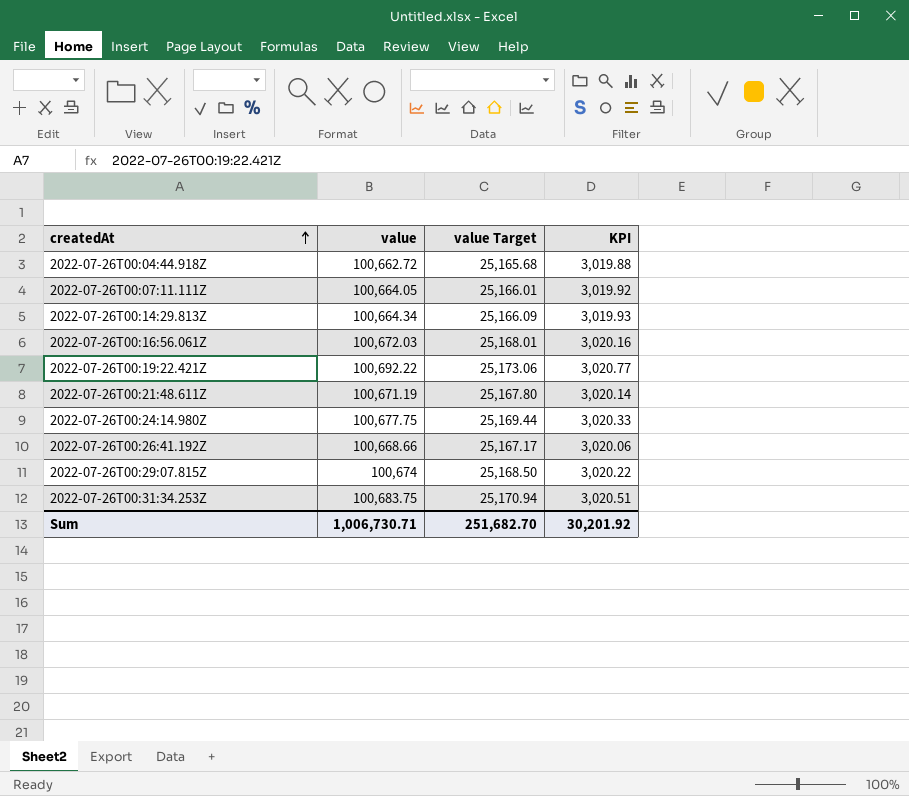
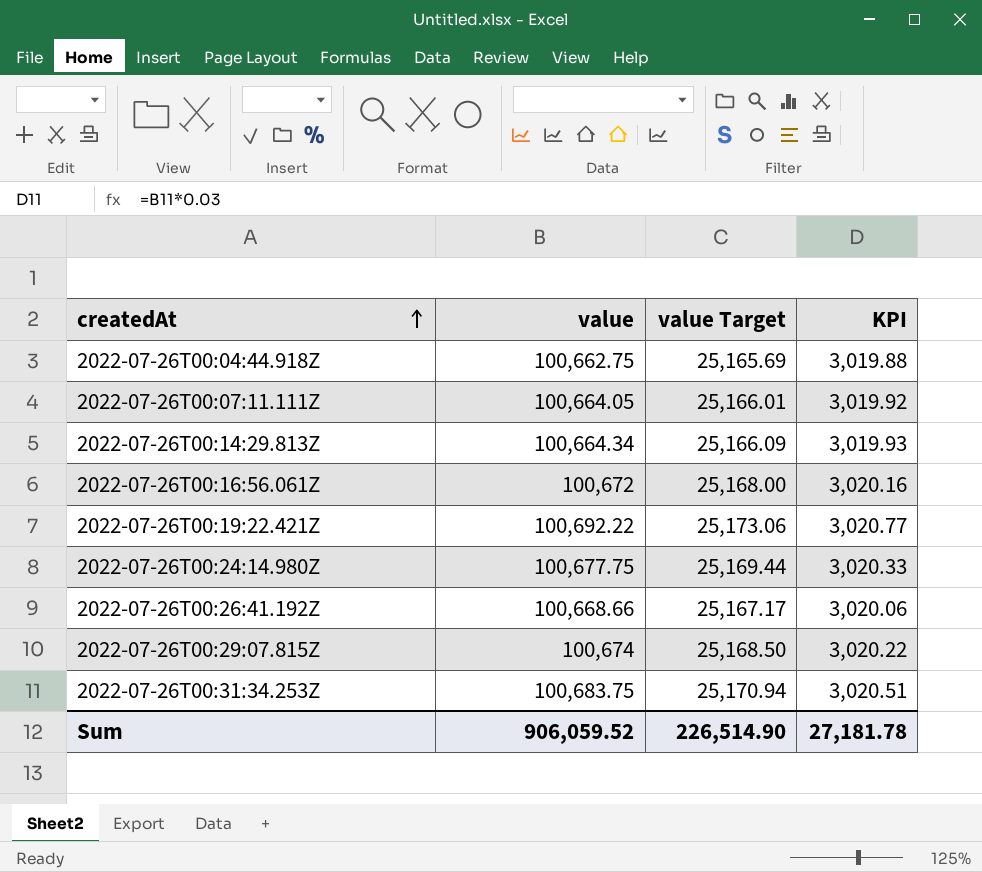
row 2022-07-26T00:21:48.611Z: 100,671.19 | 25,167.80 | 3,020.14 -> none
2022-07-26T00:04:44.918Z | value: 100,662.72 -> 100,662.75
2022-07-26T00:04:44.918Z | value Target: 25,165.68 -> 25,165.69
2022-07-26T00:16:56.061Z | value: 100,672.03 -> 100,672
2022-07-26T00:16:56.061Z | value Target: 25,168.01 -> 25,168.00
Sum | value: 1,006,730.71 -> 906,059.52
Sum | value Target: 251,682.70 -> 226,514.90
Sum | KPI: 30,201.92 -> 27,181.78

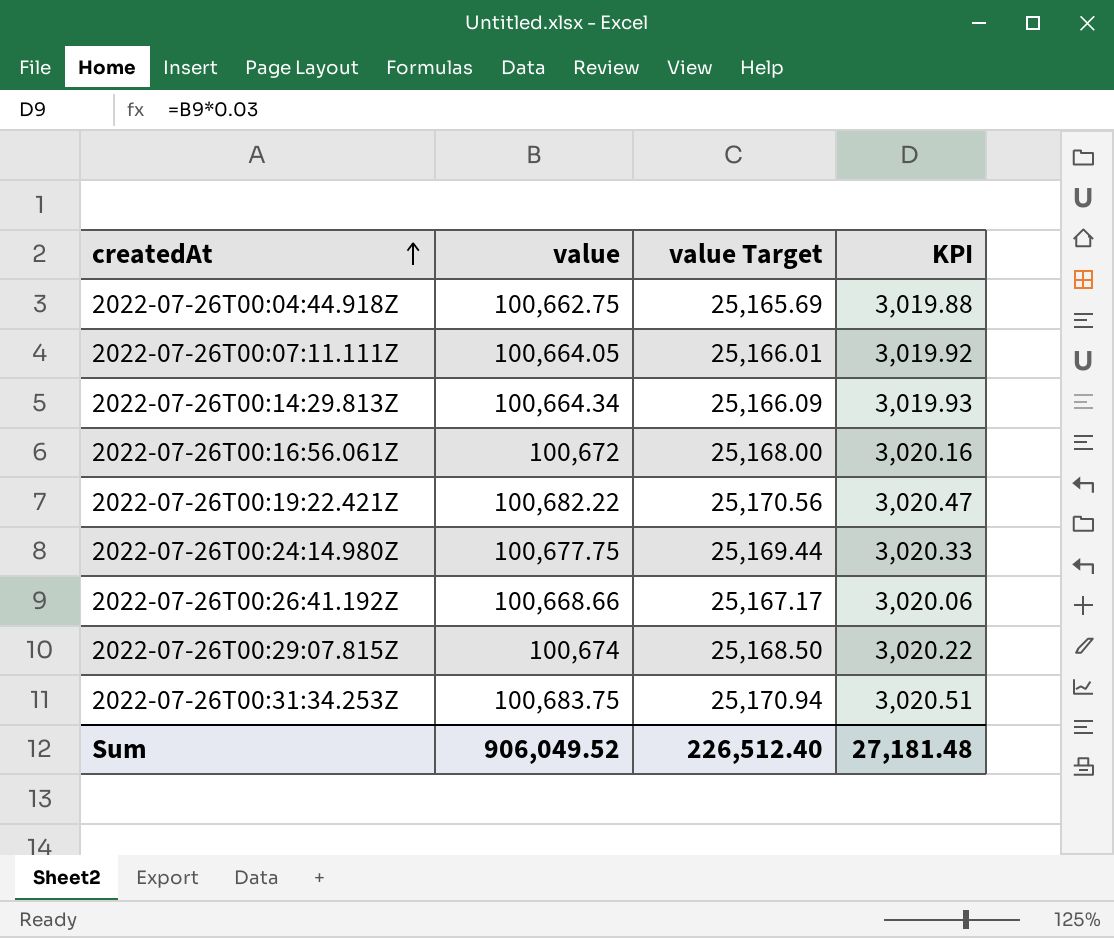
2022-07-26T00:19:22.421Z | value: 100,692.22 -> 100,682.22
2022-07-26T00:19:22.421Z | value Target: 25,173.06 -> 25,170.56
2022-07-26T00:19:22.421Z | KPI: 3,020.77 -> 3,020.47
Sum | value: 906,059.52 -> 906,049.52
Sum | value Target: 226,514.90 -> 226,512.40
Sum | KPI: 27,181.78 -> 27,181.48

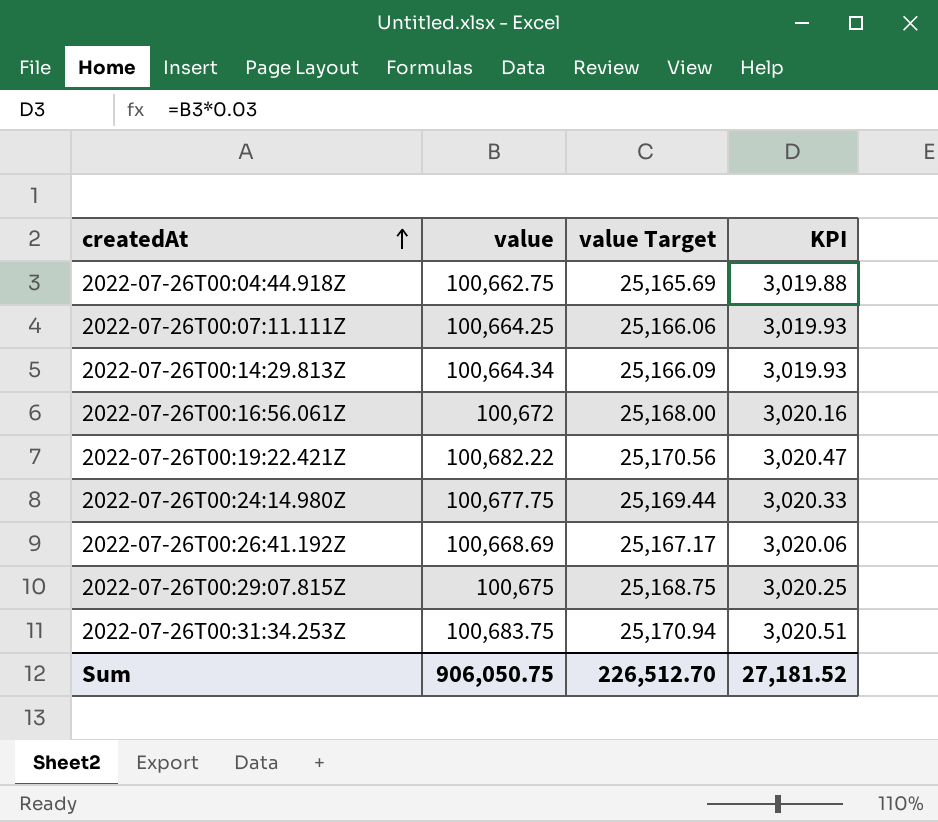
2022-07-26T00:07:11.111Z | value: 100,664.05 -> 100,664.25
2022-07-26T00:07:11.111Z | value Target: 25,166.01 -> 25,166.06
2022-07-26T00:07:11.111Z | KPI: 3,019.92 -> 3,019.93
2022-07-26T00:26:41.192Z | value: 100,668.66 -> 100,668.69
2022-07-26T00:29:07.815Z | value: 100,674 -> 100,675
2022-07-26T00:29:07.815Z | value Target: 25,168.50 -> 25,168.75
2022-07-26T00:29:07.815Z | KPI: 3,020.22 -> 3,020.25
Sum | value: 906,049.52 -> 906,050.75
Sum | value Target: 226,512.40 -> 226,512.70
Sum | KPI: 27,181.48 -> 27,181.52

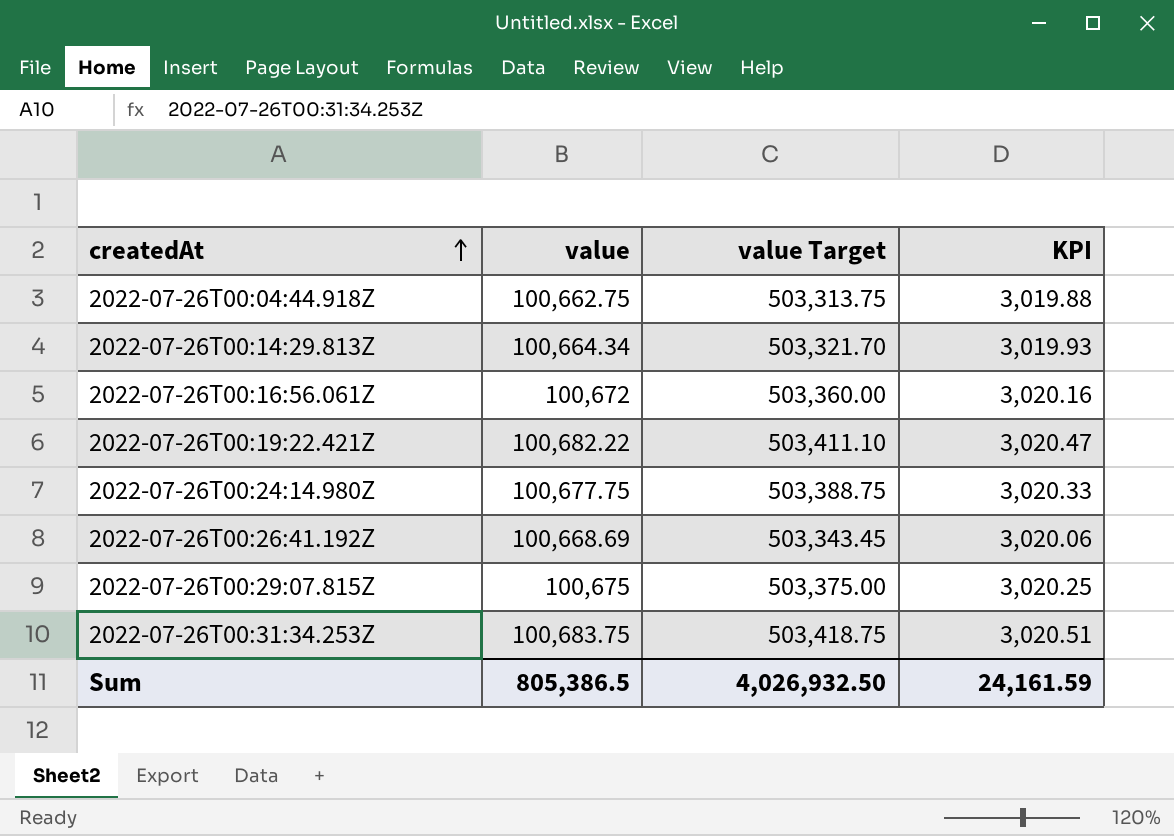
column value Target | formula: [value] * 0.25 -> [value] * 5
row 2022-07-26T00:07:11.111Z: 100,664.25 | 25,166.06 | 3,019.93 -> none
Sum | value: 906,050.75 -> 805,386.5
Sum | value Target: 226,512.70 -> 4,026,932.50
Sum | KPI: 27,181.52 -> 24,161.59

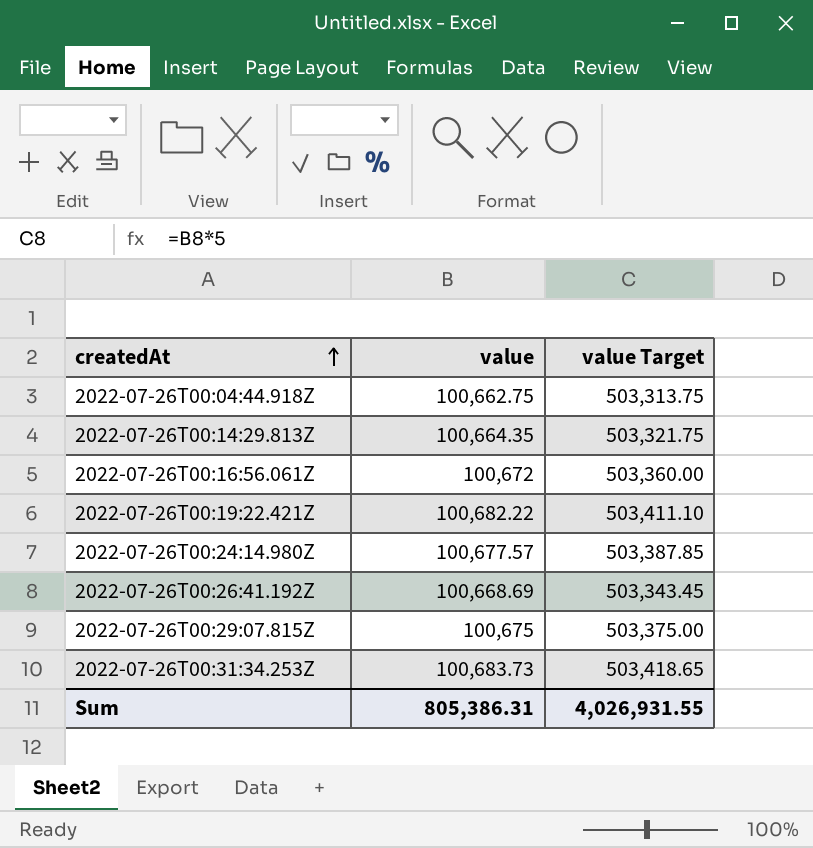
column KPI | formula: [value] * 0.03 -> none
2022-07-26T00:14:29.813Z | value: 100,664.34 -> 100,664.35
2022-07-26T00:14:29.813Z | value Target: 503,321.70 -> 503,321.75
2022-07-26T00:24:14.980Z | value: 100,677.75 -> 100,677.57
2022-07-26T00:24:14.980Z | value Target: 503,388.75 -> 503,387.85
2022-07-26T00:31:34.253Z | value: 100,683.75 -> 100,683.73
2022-07-26T00:31:34.253Z | value Target: 503,418.75 -> 503,418.65
Sum | value: 805,386.5 -> 805,386.31
Sum | value Target: 4,026,932.50 -> 4,026,931.55

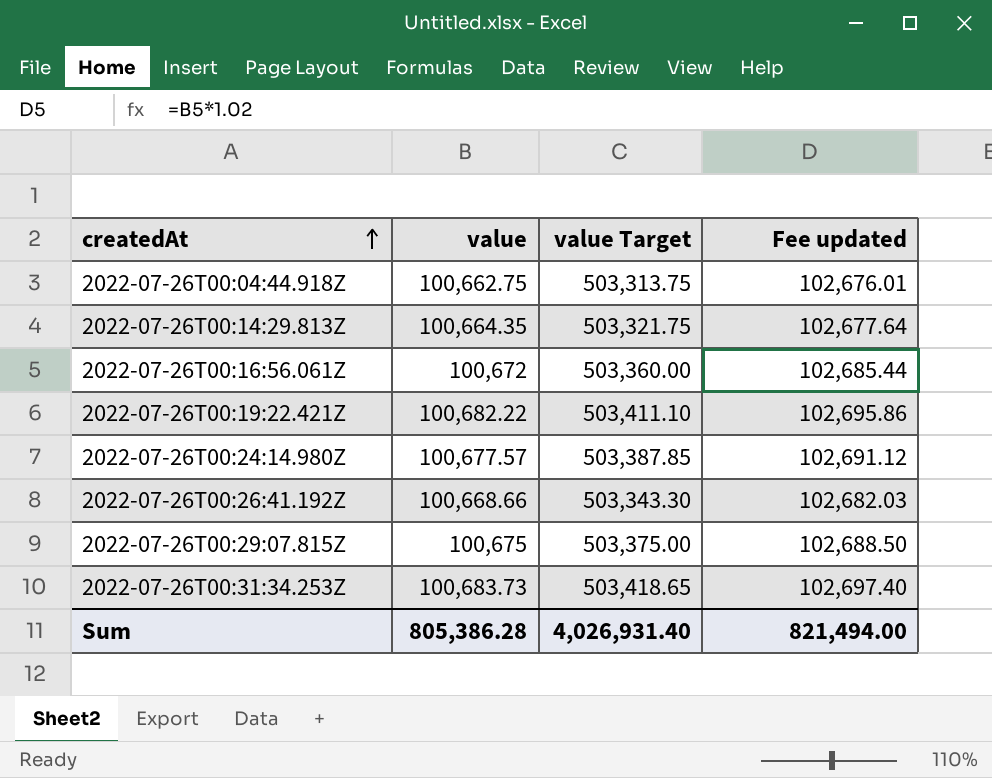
column Fee updated | formula: none -> [value] * 1.02
2022-07-26T00:26:41.192Z | value: 100,668.69 -> 100,668.66
2022-07-26T00:26:41.192Z | value Target: 503,343.45 -> 503,343.30
Sum | value: 805,386.31 -> 805,386.28
Sum | value Target: 4,026,931.55 -> 4,026,931.40

